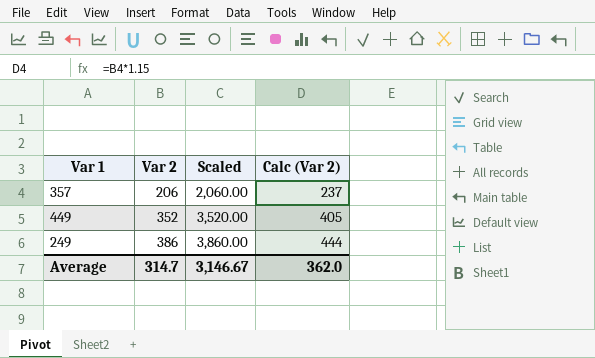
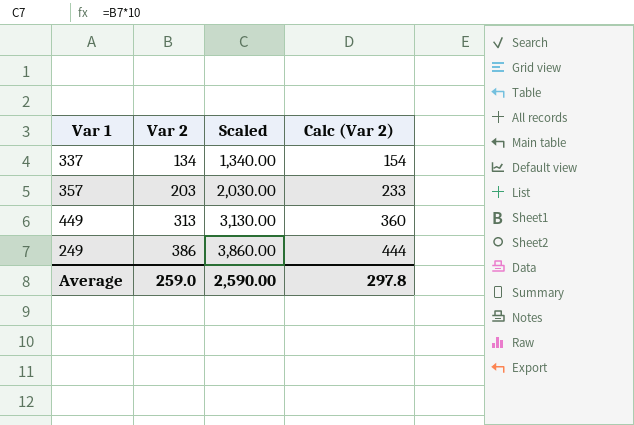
row 337: none -> 134 | 1,340.00 | 154
357 | Var 2: 206 -> 203
357 | Scaled: 2,060.00 -> 2,030.00
357 | Calc (Var 2): 237 -> 233
449 | Var 2: 352 -> 313
449 | Scaled: 3,520.00 -> 3,130.00
449 | Calc (Var 2): 405 -> 360
Average | Var 2: 314.7 -> 259.0
Average | Scaled: 3,146.67 -> 2,590.00
Average | Calc (Var 2): 362.0 -> 297.8

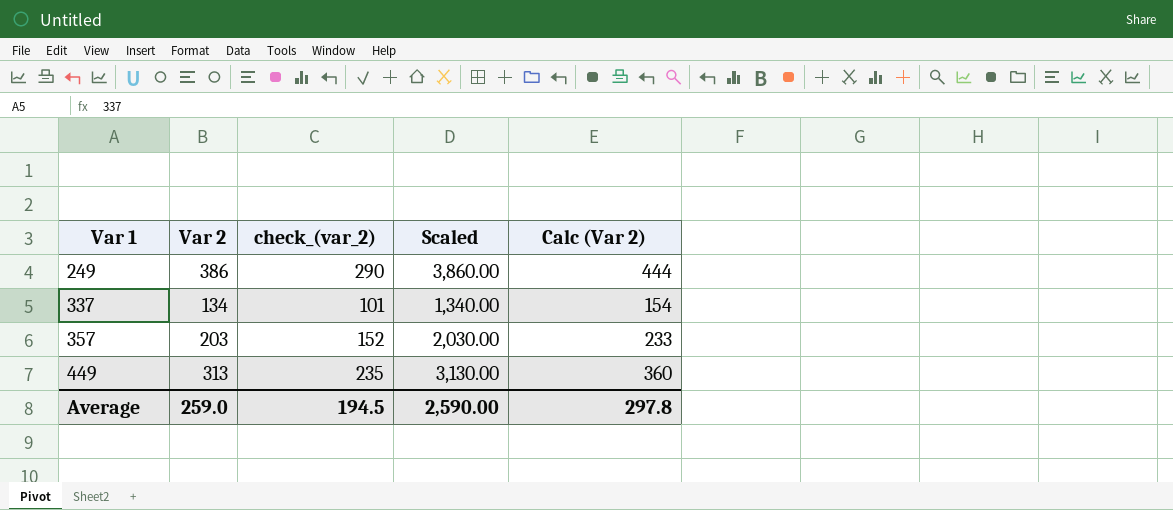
row order: Var 2 ascending -> Var 1 ascending
column check_(var_2) | formula: none -> [Var 2] * 0.75

